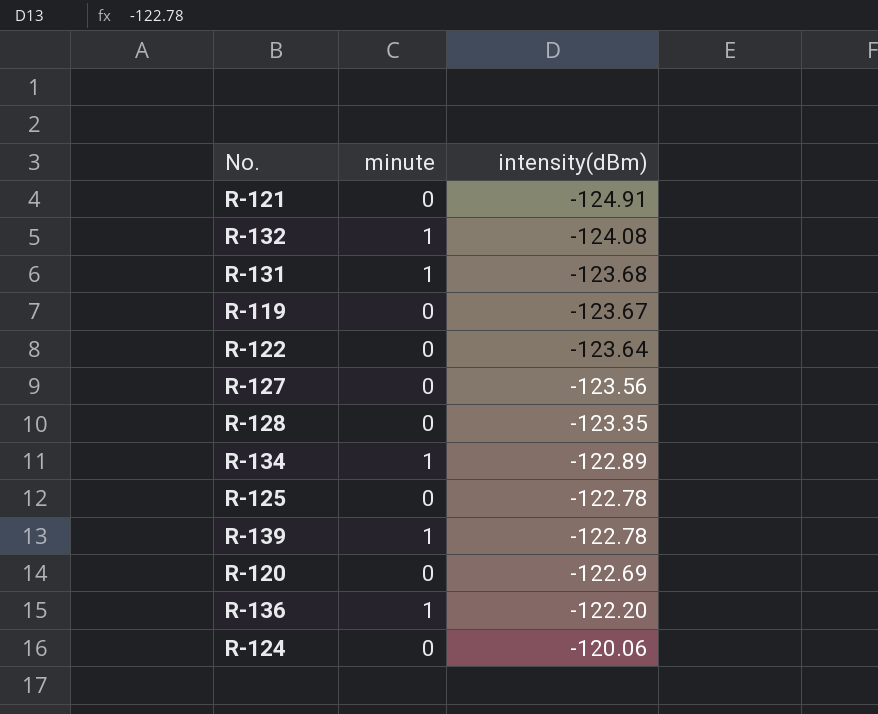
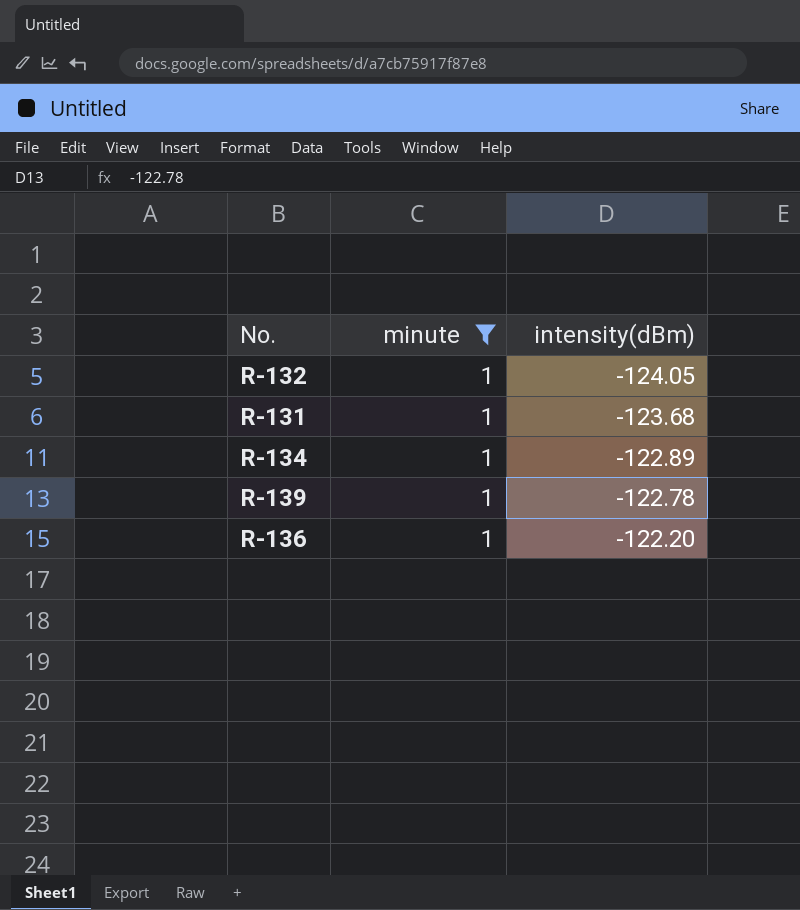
filter: none -> minute = 1
R-132 | intensity(dBm): -124.08 -> -124.05

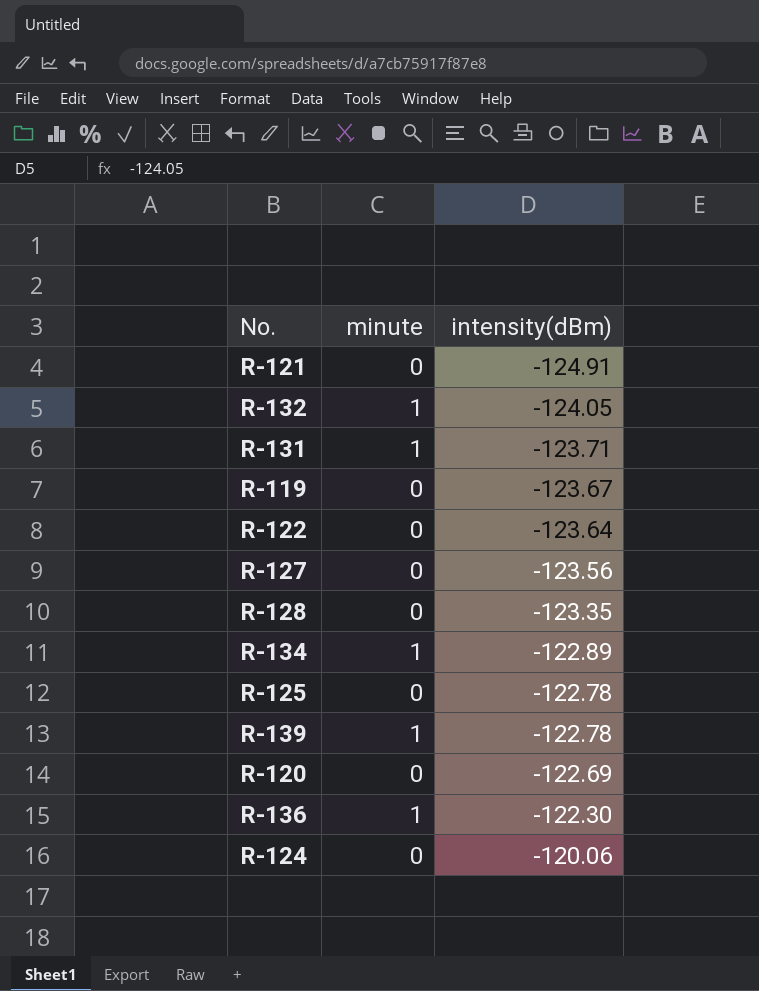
filter: minute = 1 -> none
R-131 | intensity(dBm): -123.68 -> -123.71
R-136 | intensity(dBm): -122.20 -> -122.30

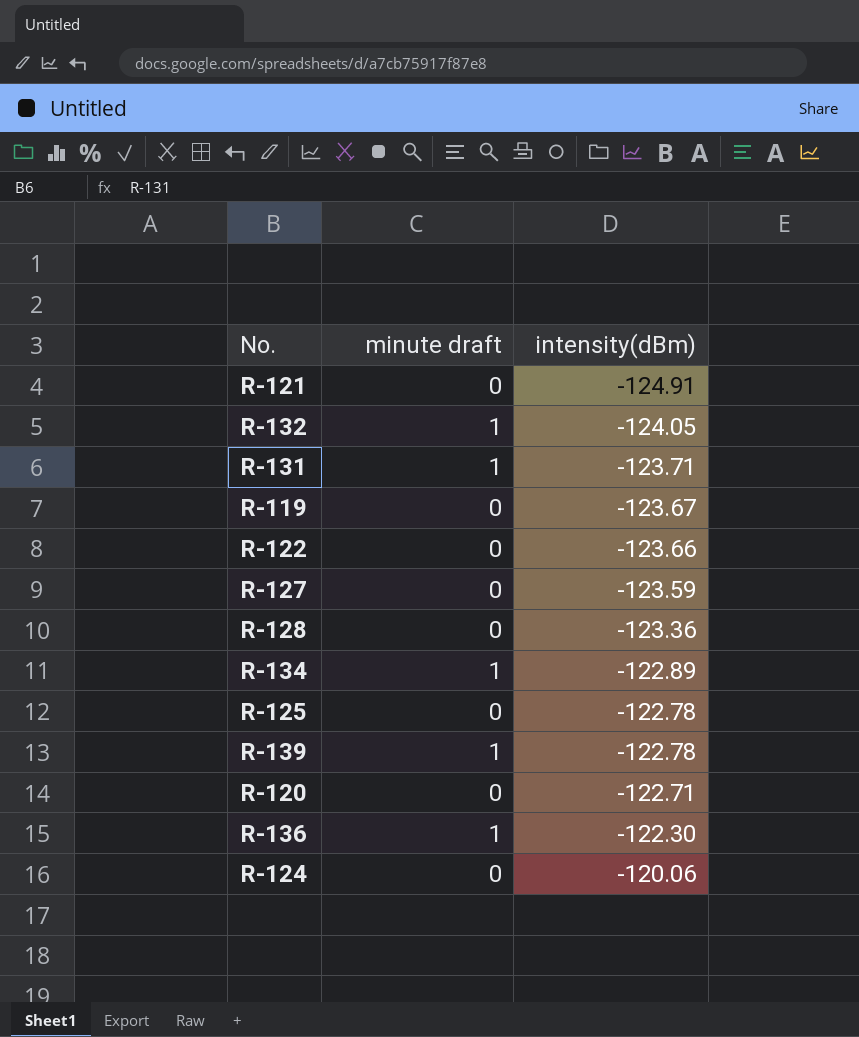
column name: minute -> minute draft
R-122 | intensity(dBm): -123.64 -> -123.66
R-127 | intensity(dBm): -123.56 -> -123.59
R-128 | intensity(dBm): -123.35 -> -123.36
R-120 | intensity(dBm): -122.69 -> -122.71

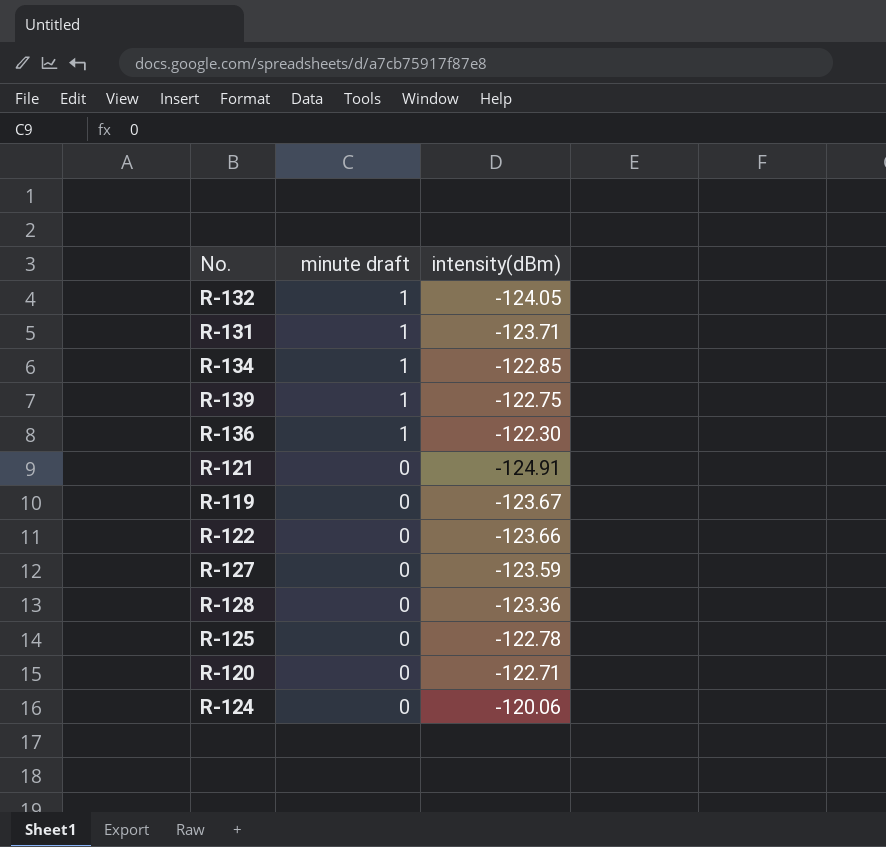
row order: intensity(dBm) ascending -> minute draft descending
R-134 | intensity(dBm): -122.89 -> -122.85
R-139 | intensity(dBm): -122.78 -> -122.75

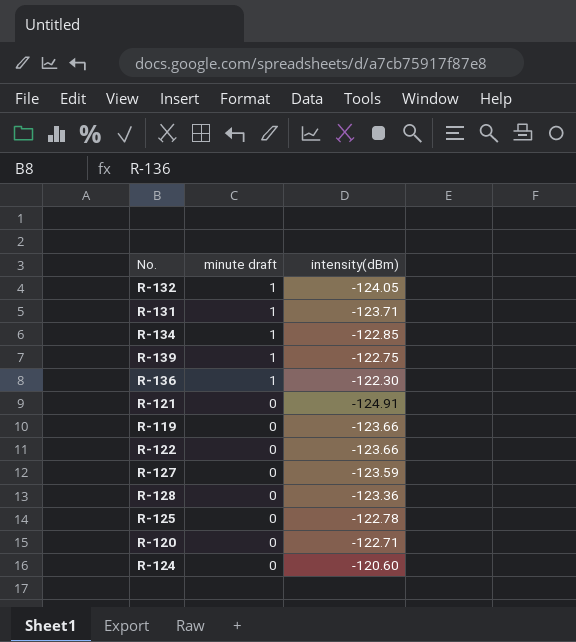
R-119 | intensity(dBm): -123.67 -> -123.66
R-124 | intensity(dBm): -120.06 -> -120.60

